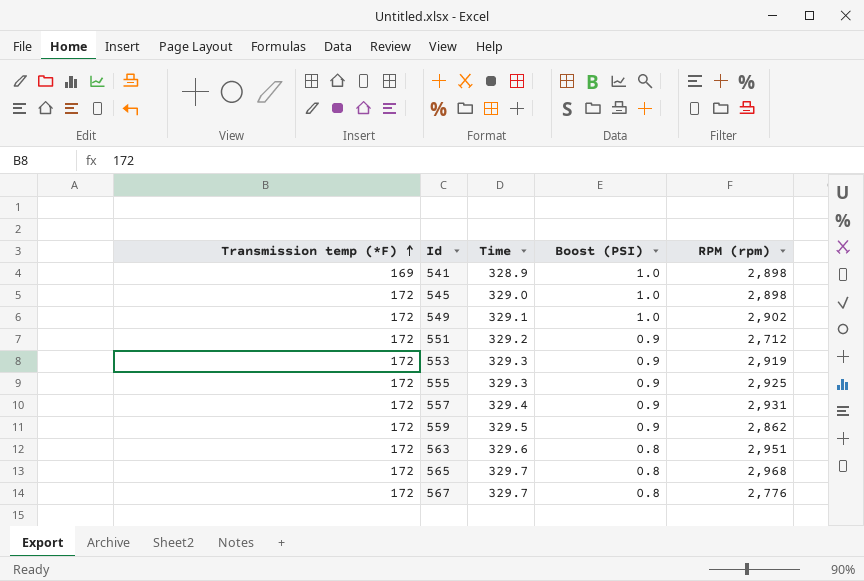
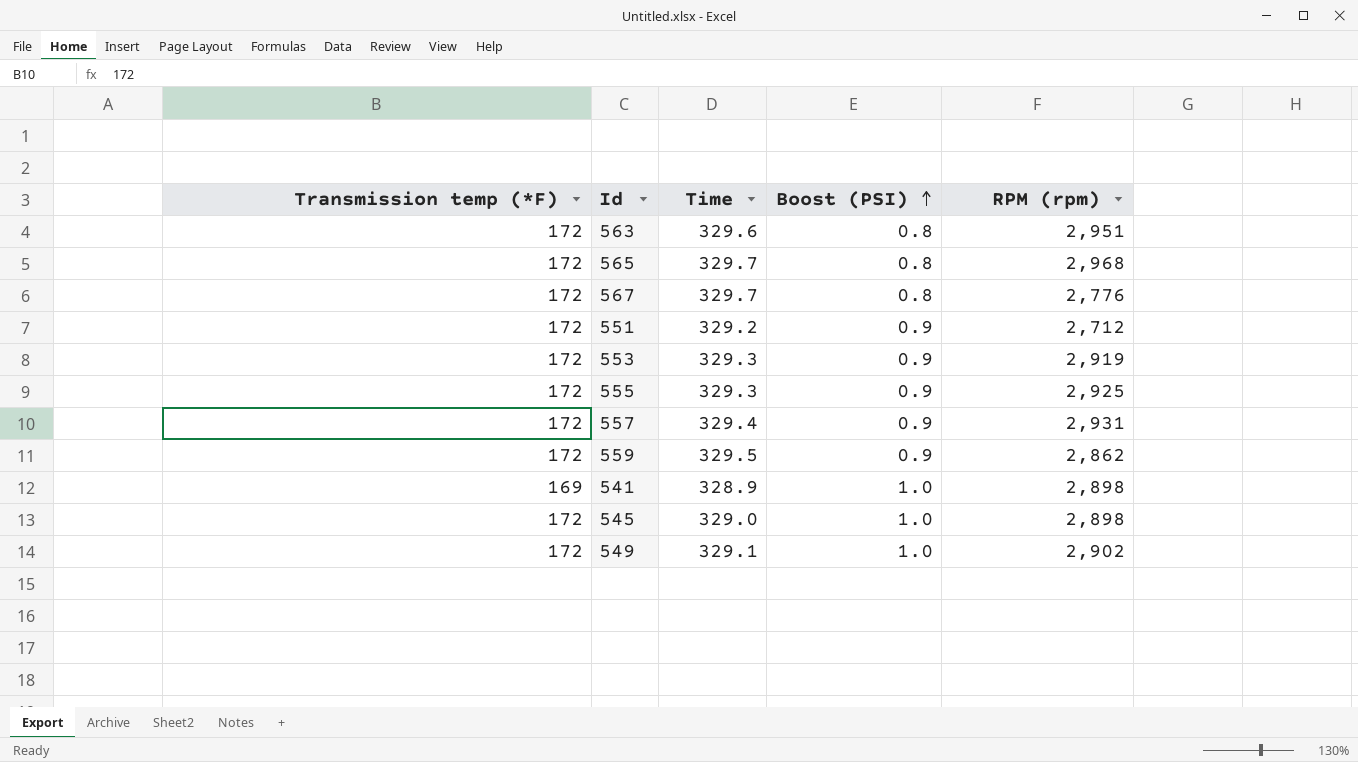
row order: Transmission temp (*F) ascending -> Boost (PSI) ascending

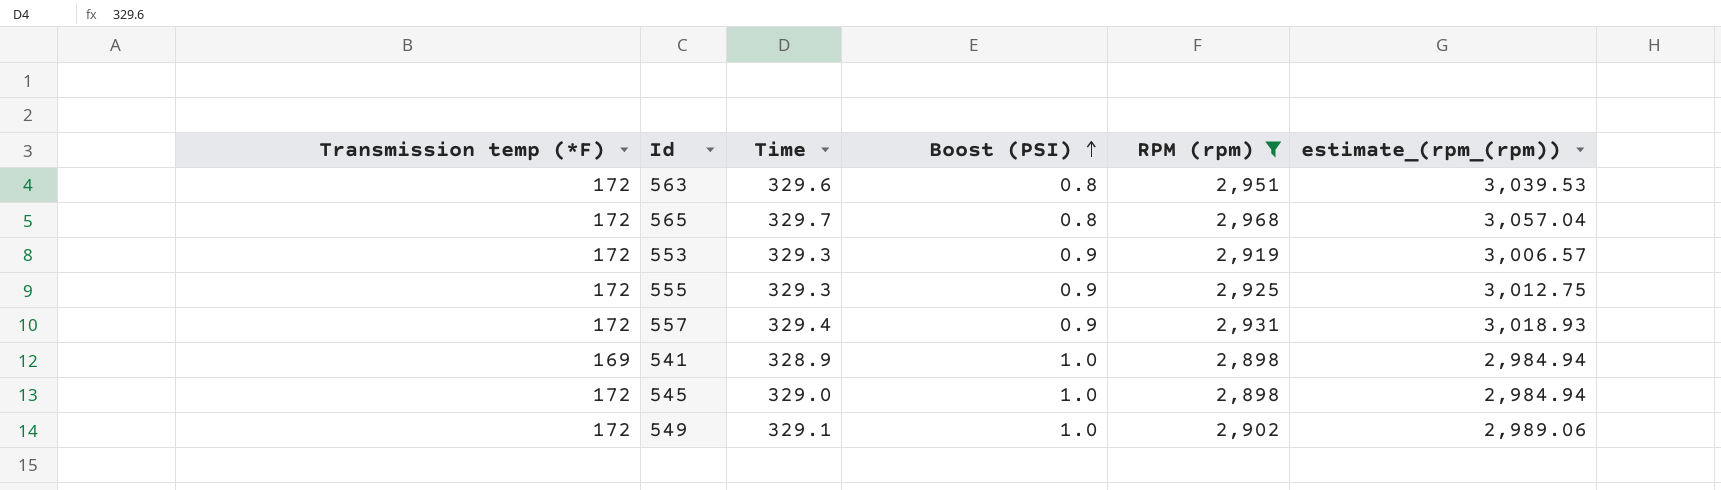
filter: none -> RPM (rpm) >= 2,898
column estimate_(rpm_(rpm)) | formula: none -> [RPM (rpm)] * 1.03

